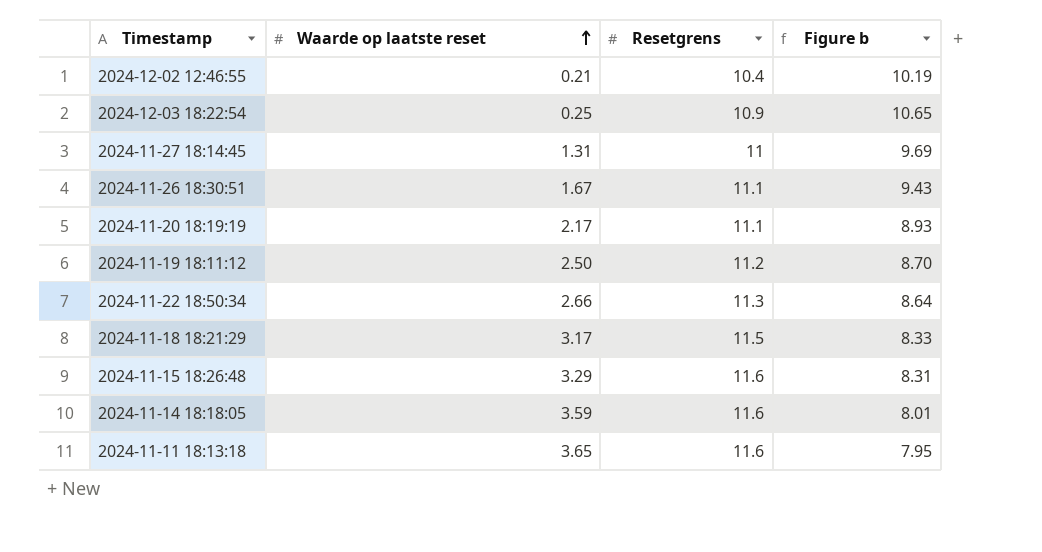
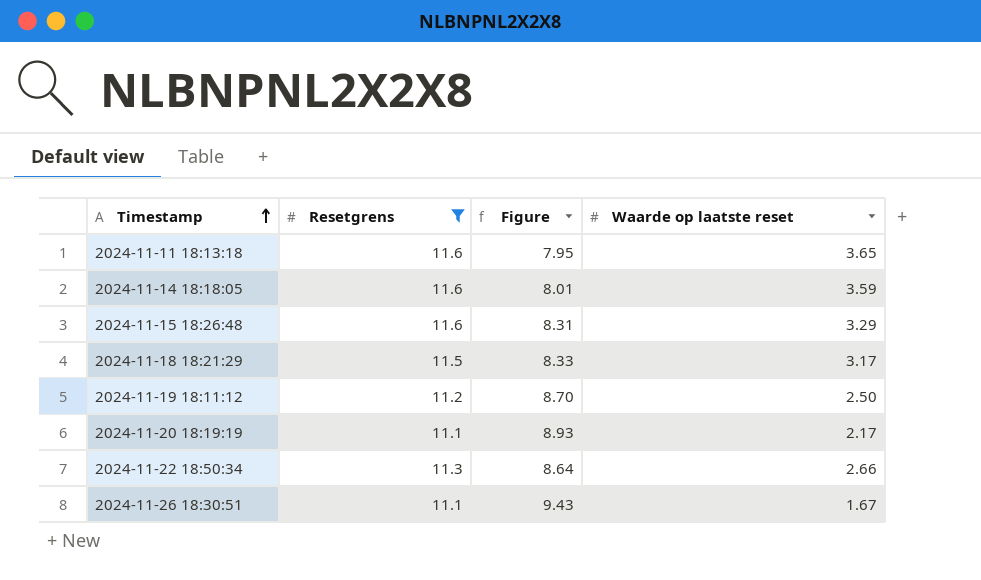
filter: none -> Resetgrens >= 11.1
row order: Waarde op laatste reset ascending -> Timestamp ascending
column name: Figure b -> Figure
column Waarde op laatste reset | position: 2 -> 4

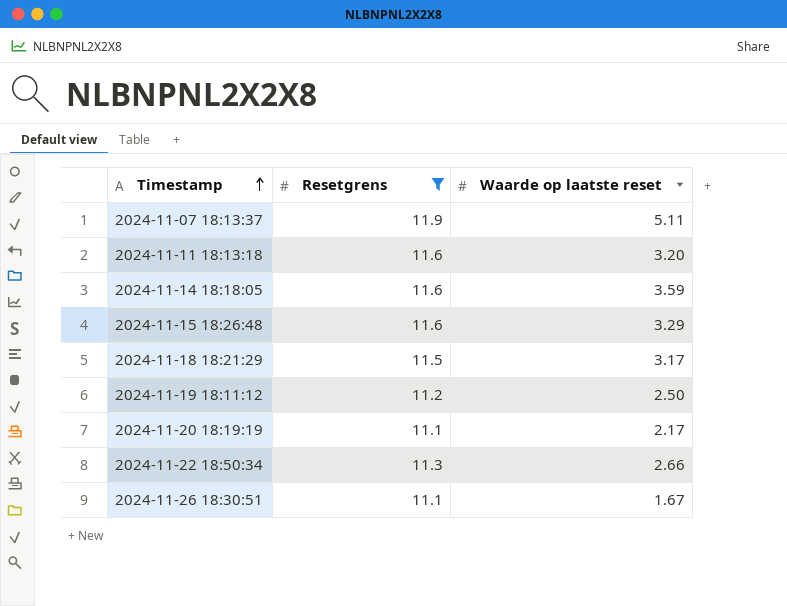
column Figure | formula: [Resetgrens] - [Waarde op laatste reset] -> none
row 2024-11-07 18:13:37: none -> 11.9 | 5.11
2024-11-11 18:13:18 | Waarde op laatste reset: 3.65 -> 3.20

